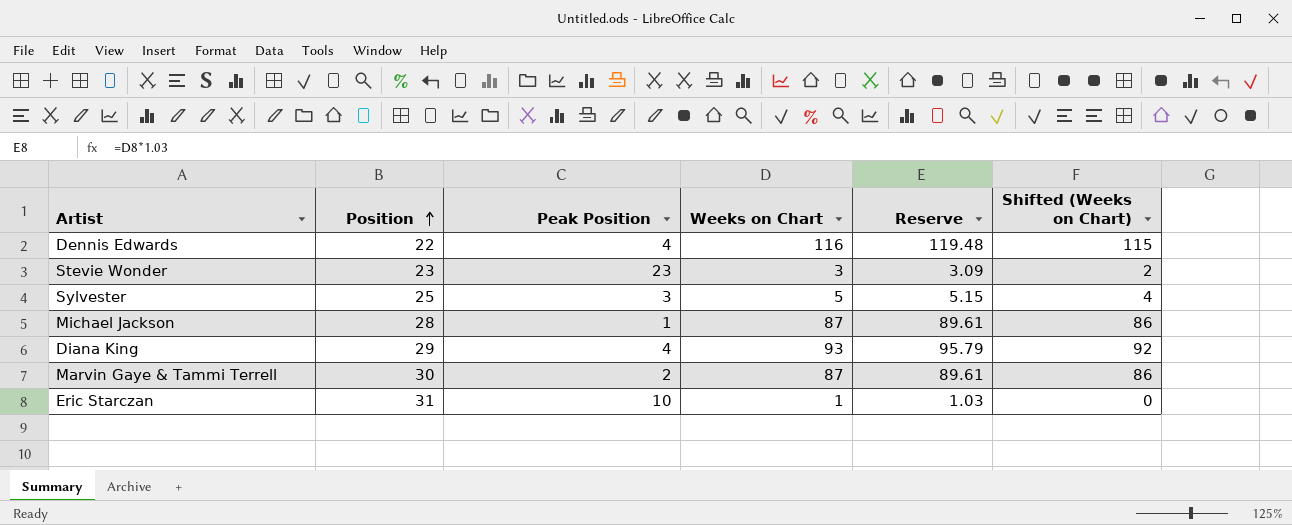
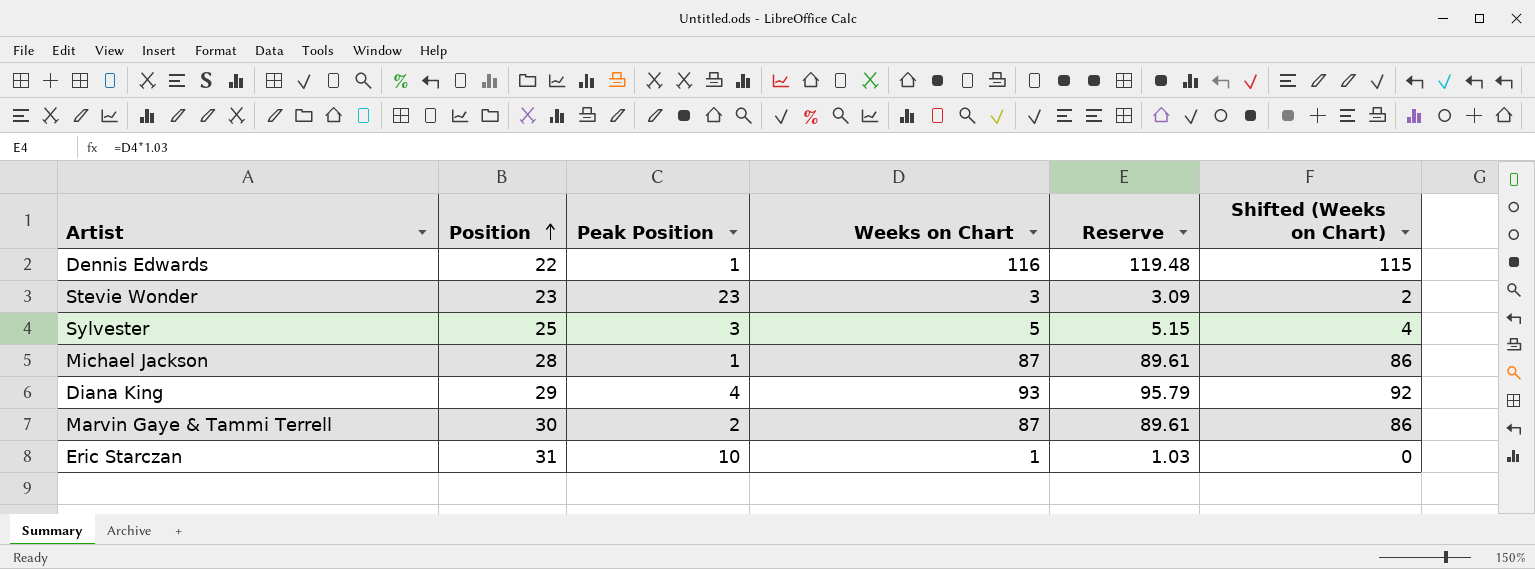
Dennis Edwards | Peak Position: 4 -> 1

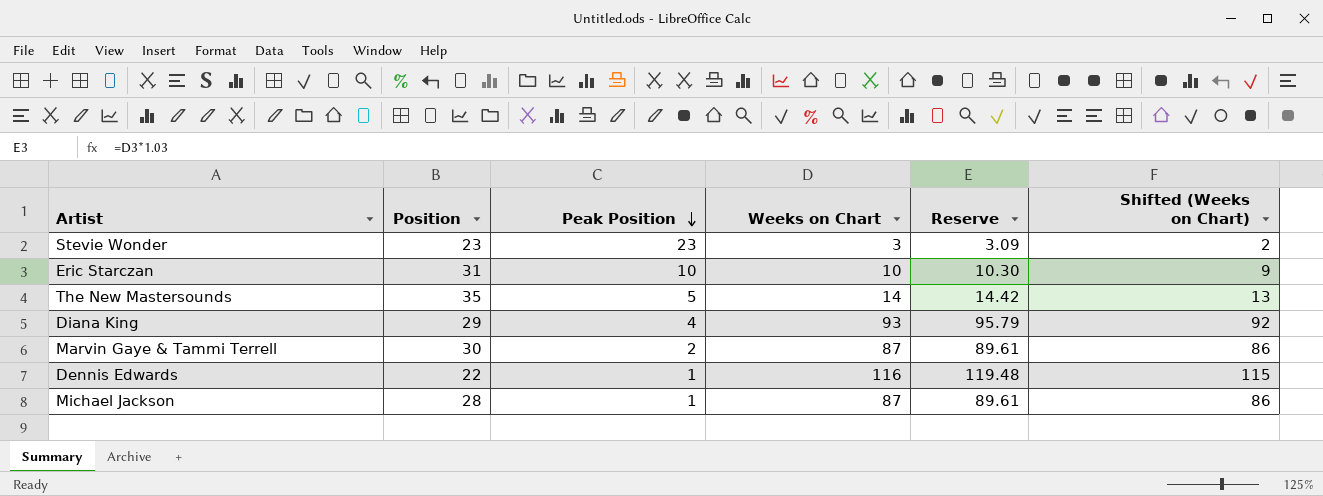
row order: Position ascending -> Peak Position descending
row Sylvester: 25 | 3 | 5 | 5.15 | 4 -> none
Eric Starczan | Weeks on Chart: 1 -> 10
Eric Starczan | Reserve: 1.03 -> 10.30
Eric Starczan | Shifted (Weeks on Chart): 0 -> 9
row The New Mastersounds: none -> 35 | 5 | 14 | 14.42 | 13

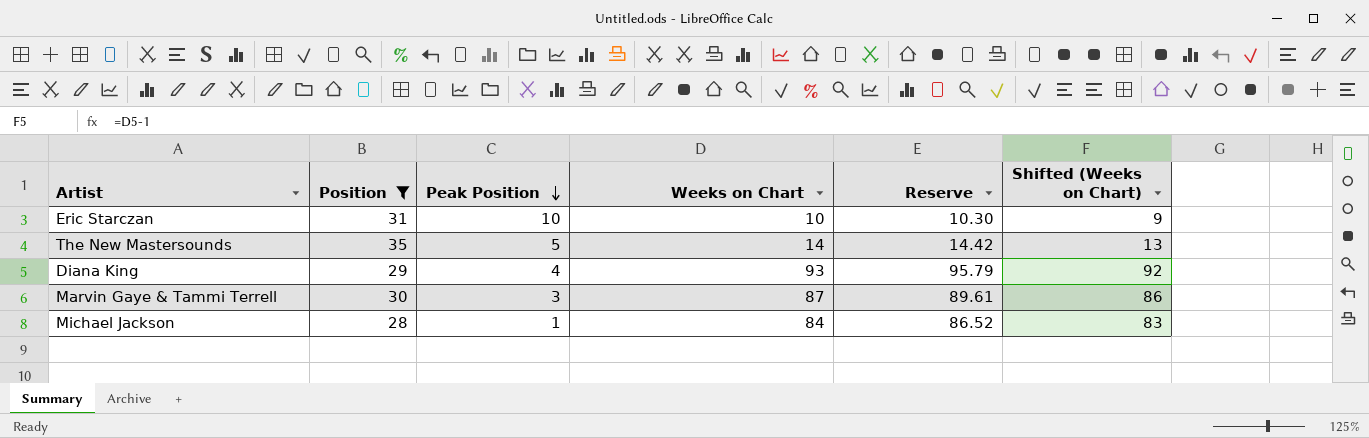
filter: none -> Position >= 28
Marvin Gaye & Tammi Terrell | Peak Position: 2 -> 3
Michael Jackson | Weeks on Chart: 87 -> 84
Michael Jackson | Reserve: 89.61 -> 86.52
Michael Jackson | Shifted (Weeks on Chart): 86 -> 83

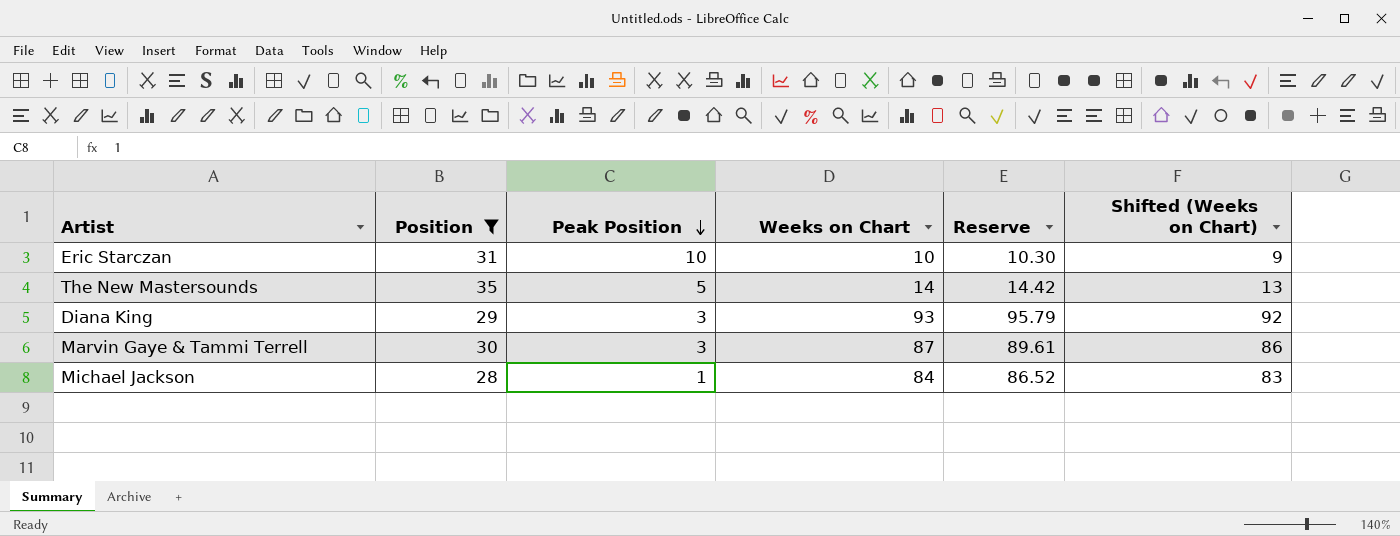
Diana King | Peak Position: 4 -> 3

